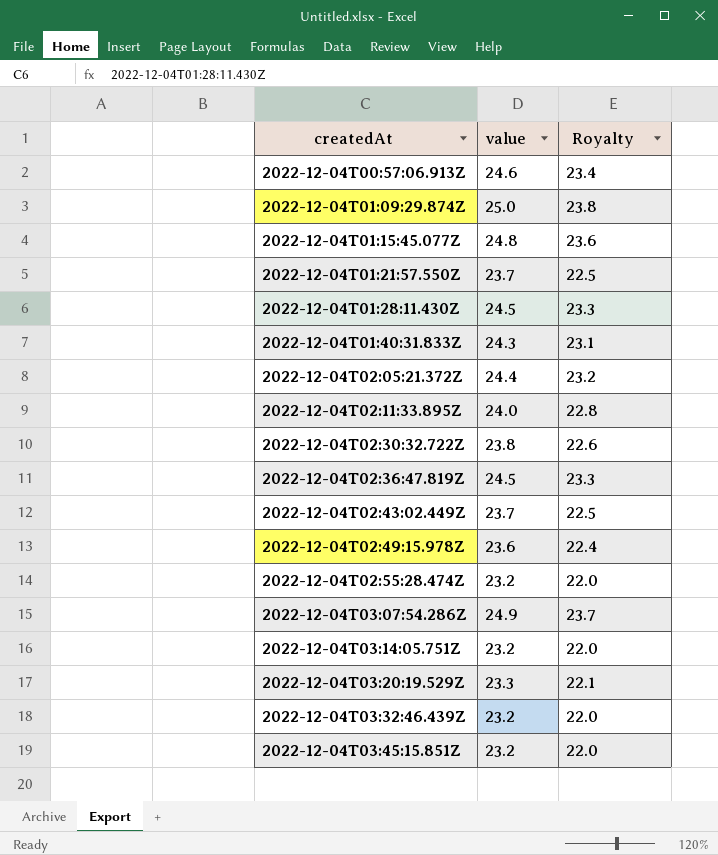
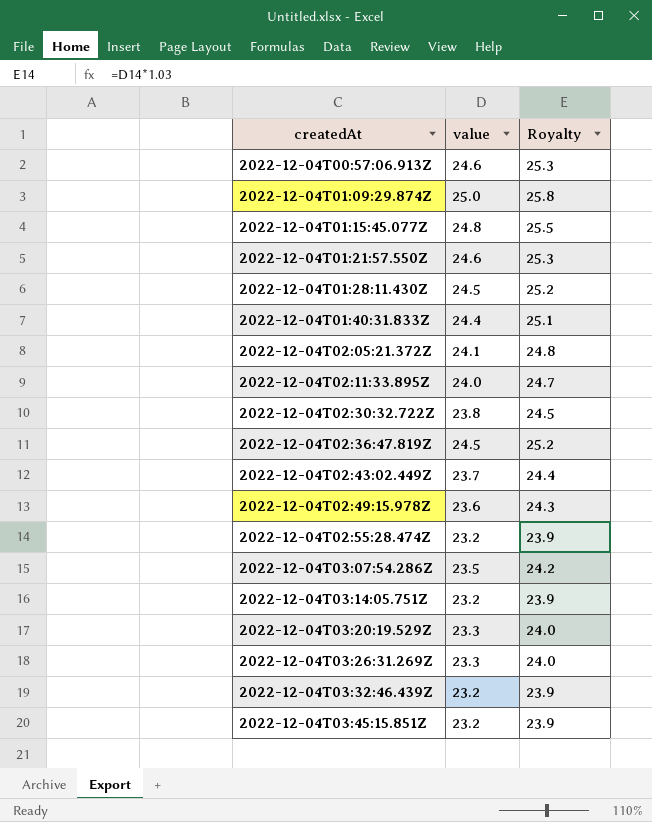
column Royalty | formula: [value] * 0.95 -> [value] * 1.03
2022-12-04T01:21:57.550Z | value: 23.7 -> 24.6
2022-12-04T01:40:31.833Z | value: 24.3 -> 24.4
2022-12-04T02:05:21.372Z | value: 24.4 -> 24.1
2022-12-04T03:07:54.286Z | value: 24.9 -> 23.5
row 2022-12-04T03:26:31.269Z: none -> 23.3 | 24.0

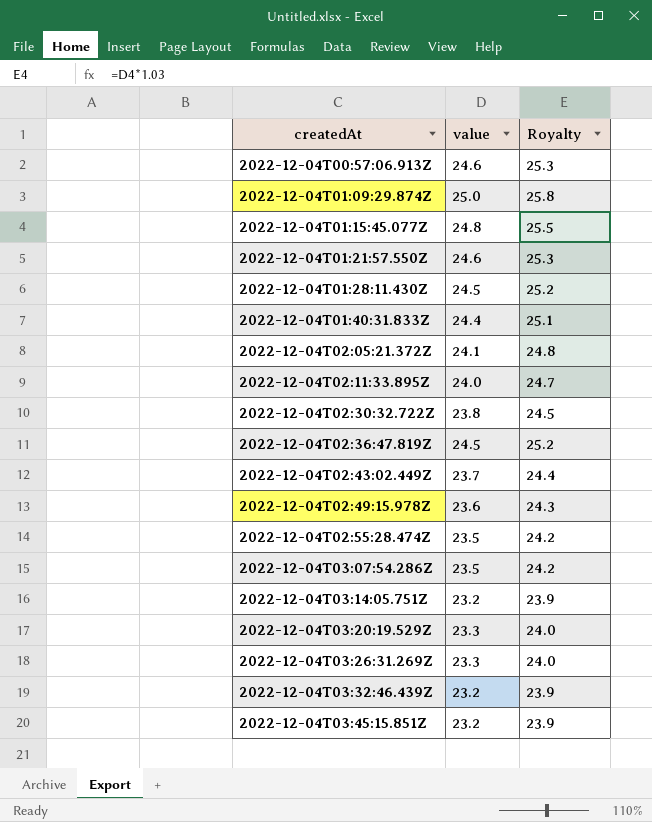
2022-12-04T02:55:28.474Z | value: 23.2 -> 23.5
2022-12-04T02:55:28.474Z | Royalty: 23.9 -> 24.2

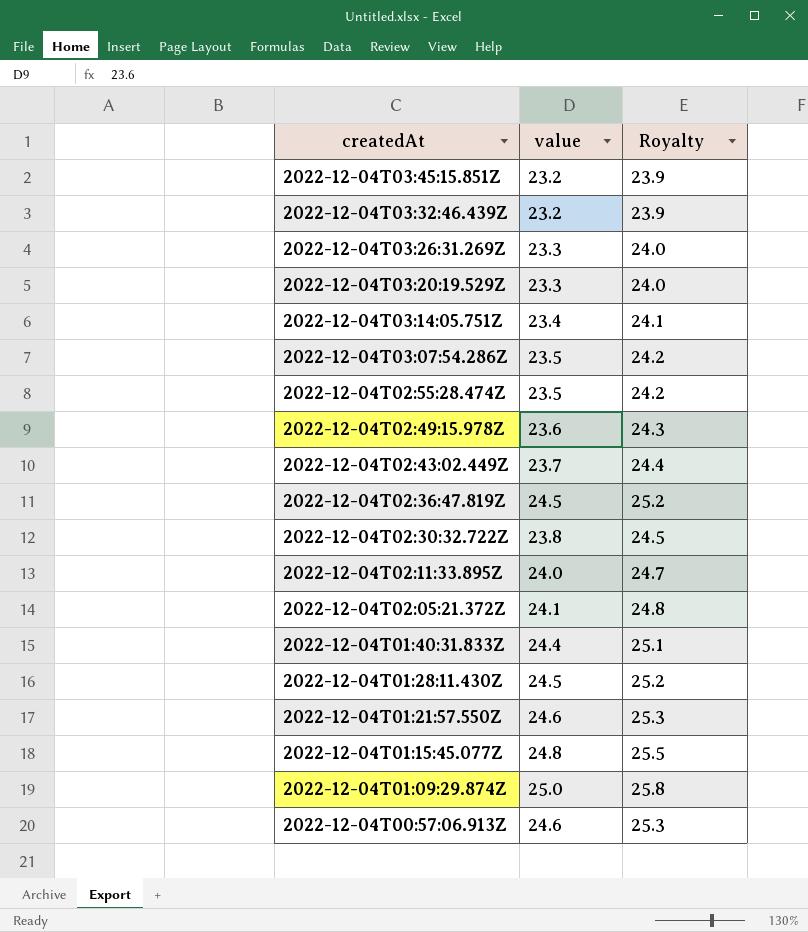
row order: createdAt ascending -> createdAt descending
2022-12-04T03:14:05.751Z | value: 23.2 -> 23.4
2022-12-04T03:14:05.751Z | Royalty: 23.9 -> 24.1

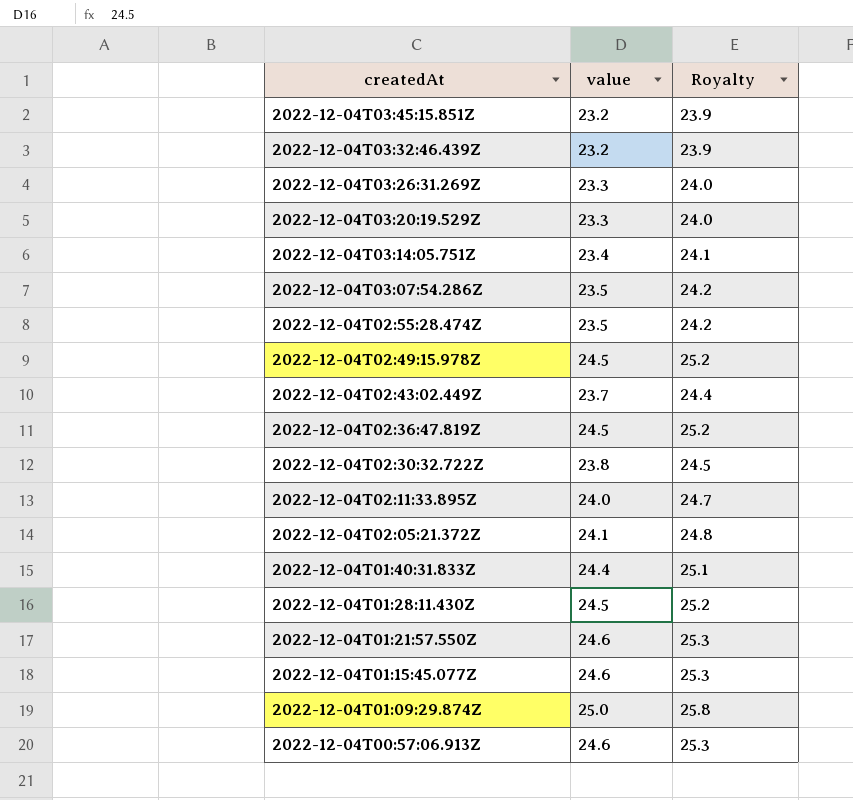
2022-12-04T02:49:15.978Z | value: 23.6 -> 24.5
2022-12-04T02:49:15.978Z | Royalty: 24.3 -> 25.2
2022-12-04T01:15:45.077Z | value: 24.8 -> 24.6
2022-12-04T01:15:45.077Z | Royalty: 25.5 -> 25.3

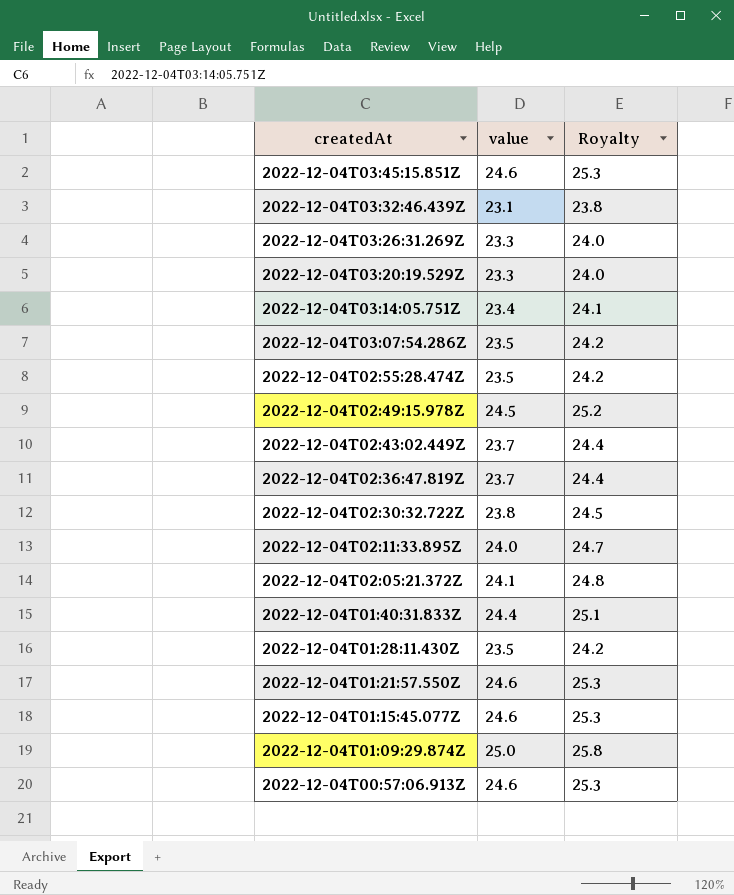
2022-12-04T03:45:15.851Z | value: 23.2 -> 24.6
2022-12-04T03:45:15.851Z | Royalty: 23.9 -> 25.3
2022-12-04T03:32:46.439Z | value: 23.2 -> 23.1
2022-12-04T03:32:46.439Z | Royalty: 23.9 -> 23.8
2022-12-04T02:36:47.819Z | value: 24.5 -> 23.7
2022-12-04T02:36:47.819Z | Royalty: 25.2 -> 24.4
2022-12-04T01:28:11.430Z | value: 24.5 -> 23.5
2022-12-04T01:28:11.430Z | Royalty: 25.2 -> 24.2

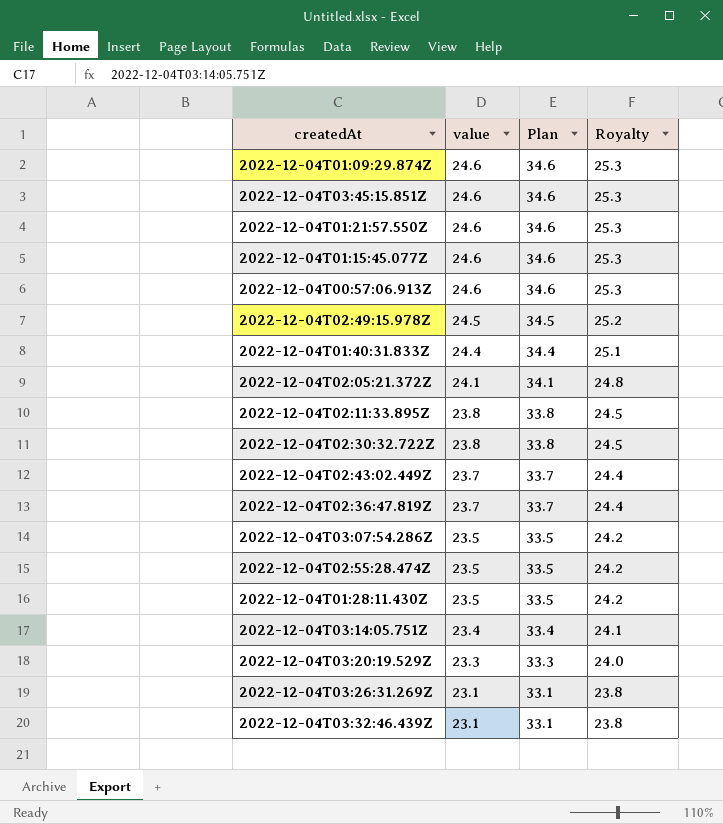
row order: createdAt descending -> value descending
column Plan | formula: none -> [value] + 10
2022-12-04T01:09:29.874Z | value: 25.0 -> 24.6
2022-12-04T01:09:29.874Z | Royalty: 25.8 -> 25.3
2022-12-04T02:11:33.895Z | value: 24.0 -> 23.8
2022-12-04T02:11:33.895Z | Royalty: 24.7 -> 24.5
2022-12-04T03:26:31.269Z | value: 23.3 -> 23.1
2022-12-04T03:26:31.269Z | Royalty: 24.0 -> 23.8

